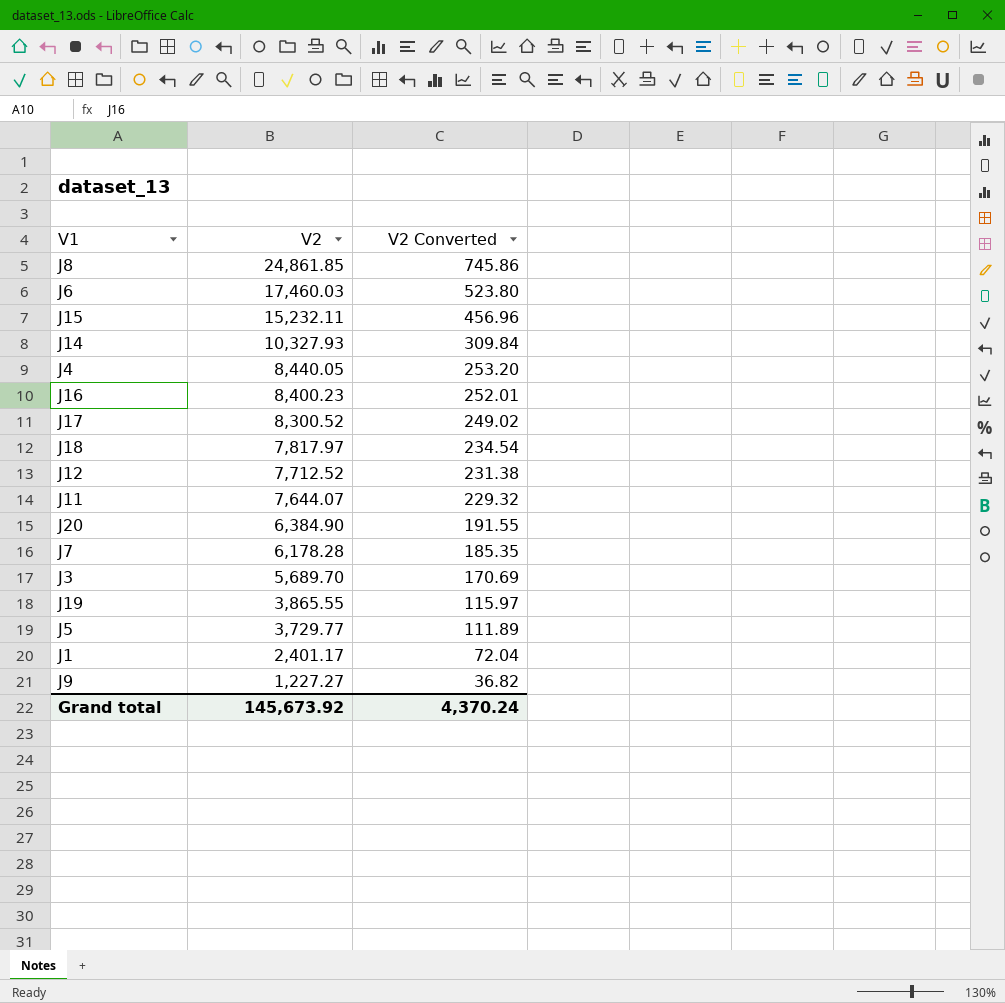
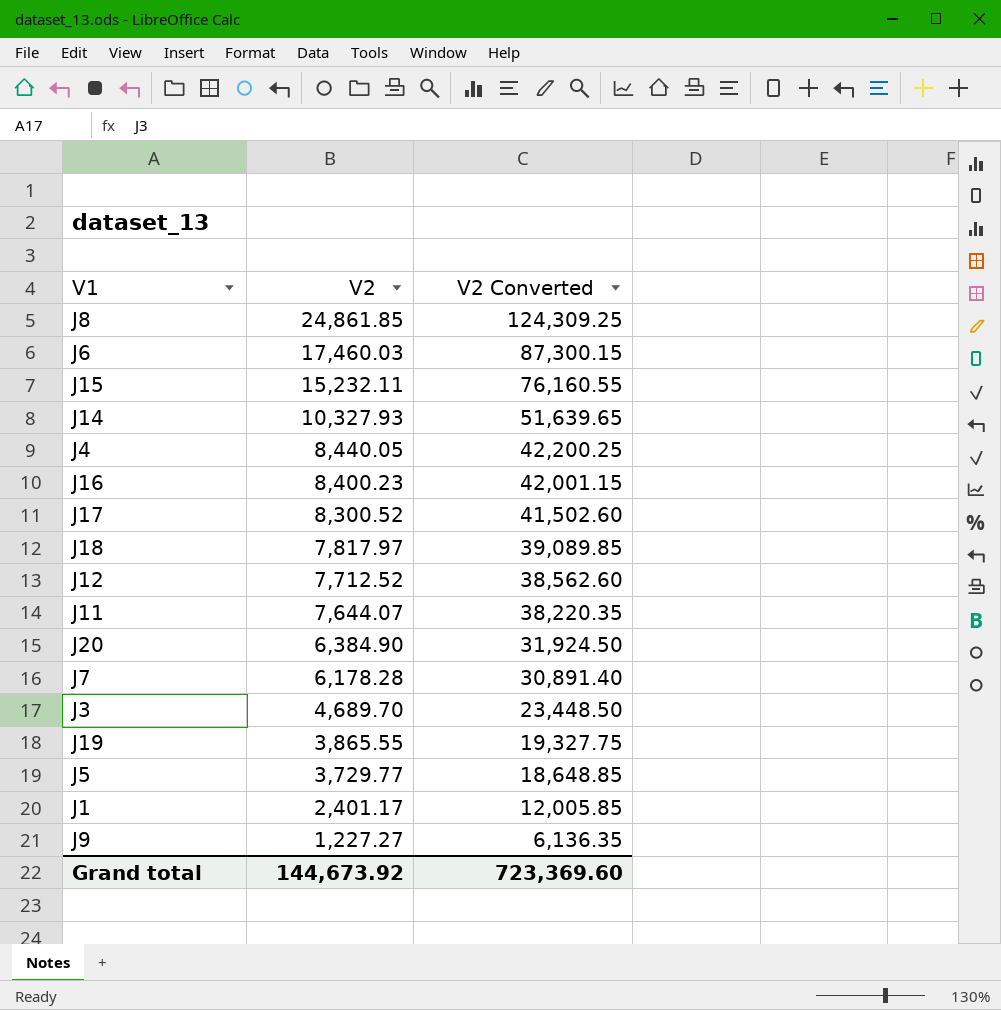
column V2 Converted | formula: [V2] * 0.03 -> [V2] * 5
J3 | V2: 5,689.70 -> 4,689.70
Grand total | V2: 145,673.92 -> 144,673.92
Grand total | V2 Converted: 4,370.24 -> 723,369.60

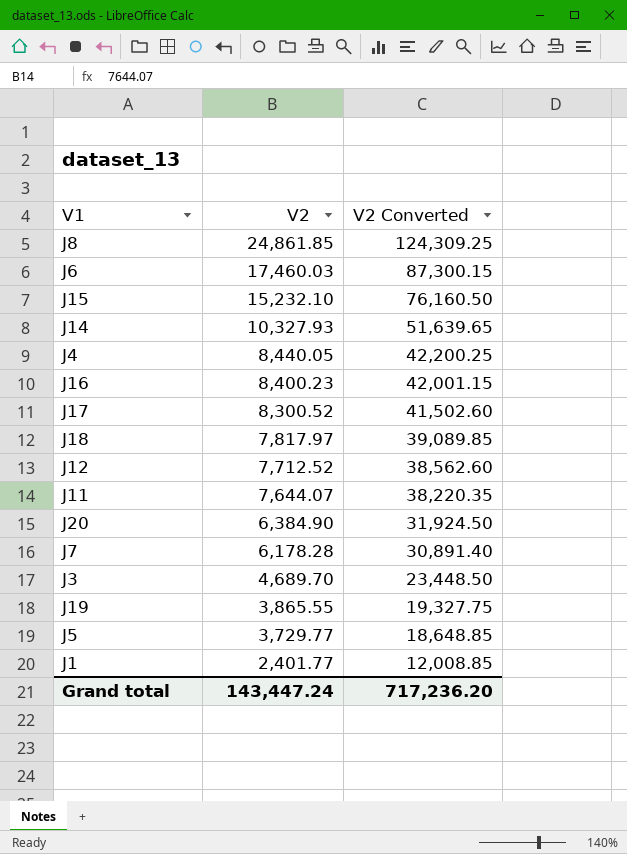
row J9: 1,227.27 | 6,136.35 -> none
J15 | V2: 15,232.11 -> 15,232.10
J15 | V2 Converted: 76,160.55 -> 76,160.50
J1 | V2: 2,401.17 -> 2,401.77
J1 | V2 Converted: 12,005.85 -> 12,008.85
Grand total | V2: 144,673.92 -> 143,447.24
Grand total | V2 Converted: 723,369.60 -> 717,236.20

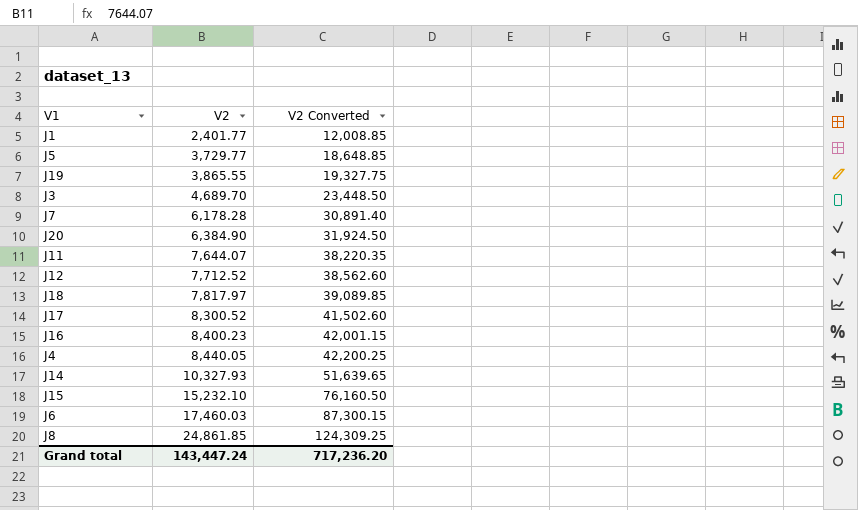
row order: V2 descending -> V2 ascending

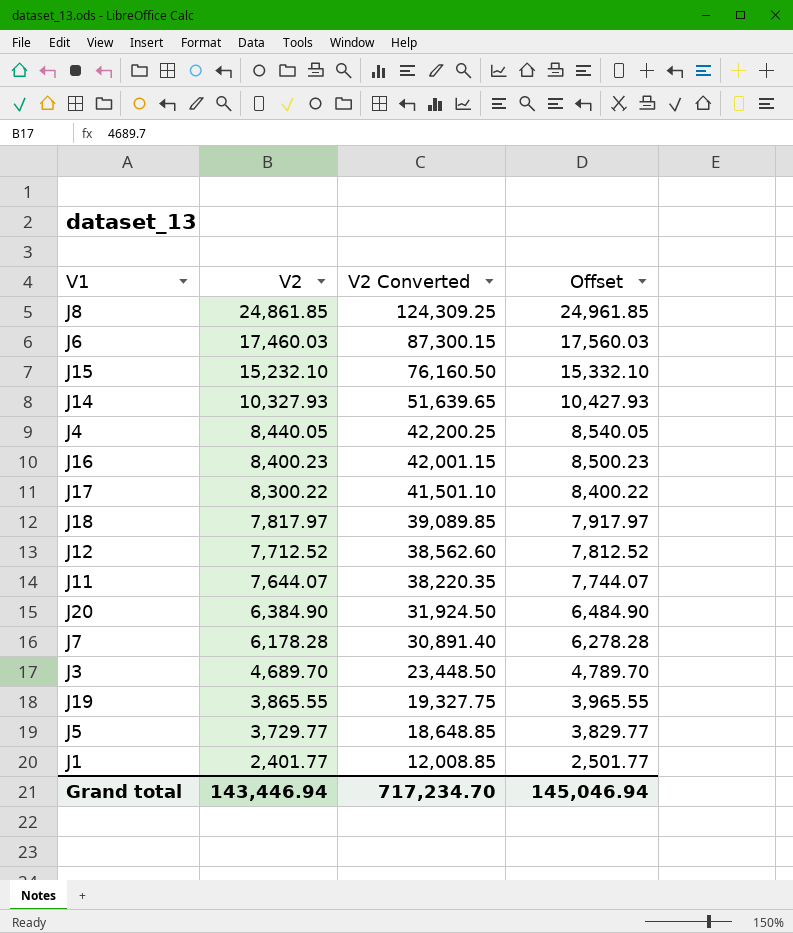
row order: V2 ascending -> V2 descending
column Offset | formula: none -> [V2] + 100
J17 | V2: 8,300.52 -> 8,300.22
J17 | V2 Converted: 41,502.60 -> 41,501.10
Grand total | V2: 143,447.24 -> 143,446.94
Grand total | V2 Converted: 717,236.20 -> 717,234.70

